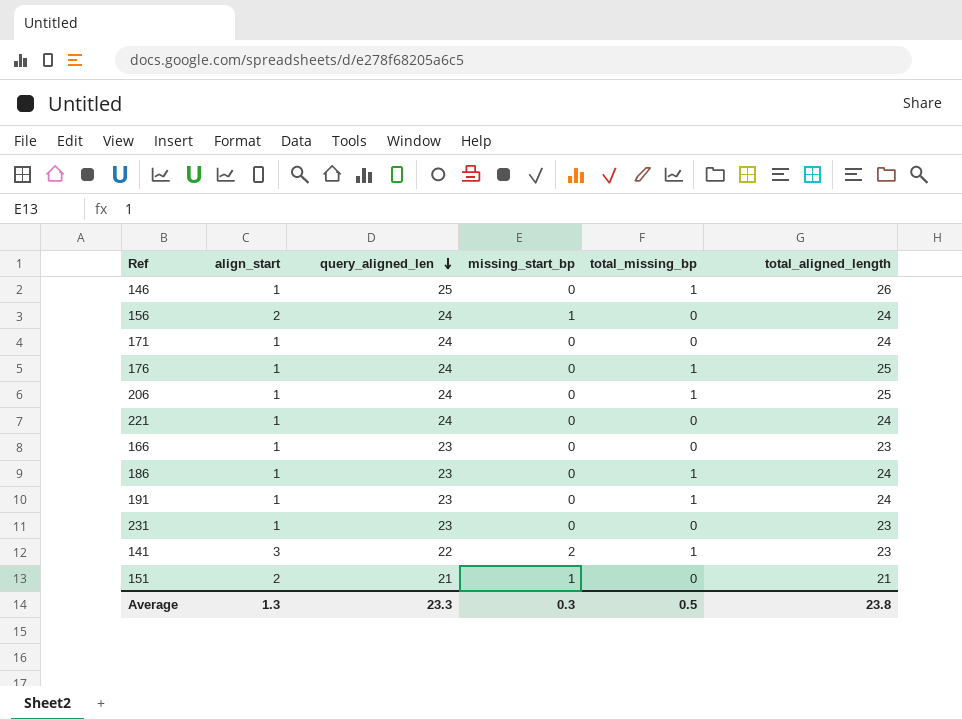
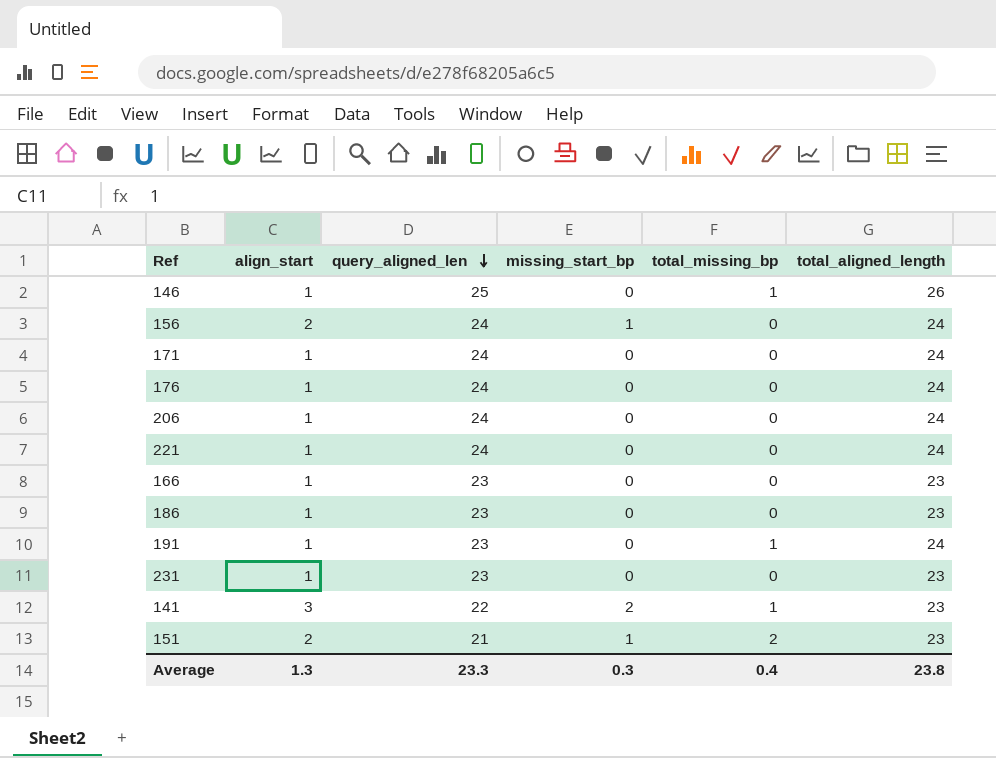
176 | total_missing_bp: 1 -> 0
176 | total_aligned_length: 25 -> 24
206 | total_missing_bp: 1 -> 0
206 | total_aligned_length: 25 -> 24
186 | total_missing_bp: 1 -> 0
186 | total_aligned_length: 24 -> 23
151 | total_missing_bp: 0 -> 2
151 | total_aligned_length: 21 -> 23
Average | total_missing_bp: 0.5 -> 0.4

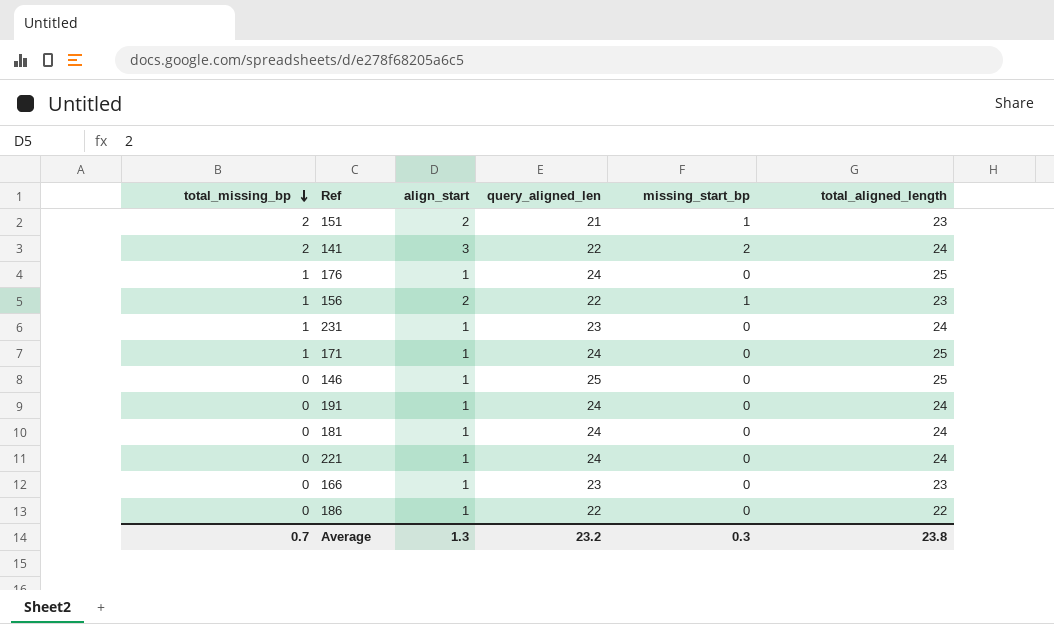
row order: query_aligned_len descending -> total_missing_bp descending
column total_missing_bp | position: 5 -> 1
row 206: 1 | 24 | 0 | 0 | 24 -> none
141 | total_missing_bp: 1 -> 2
141 | total_aligned_length: 23 -> 24
176 | total_missing_bp: 0 -> 1
176 | total_aligned_length: 24 -> 25
156 | total_missing_bp: 0 -> 1
156 | query_aligned_len: 24 -> 22
156 | total_aligned_length: 24 -> 23
231 | total_missing_bp: 0 -> 1
231 | total_aligned_length: 23 -> 24
171 | total_missing_bp: 0 -> 1
171 | total_aligned_length: 24 -> 25
146 | total_missing_bp: 1 -> 0
146 | total_aligned_length: 26 -> 25
191 | total_missing_bp: 1 -> 0
191 | query_aligned_len: 23 -> 24
row 181: none -> 0 | 1 | 24 | 0 | 24
186 | query_aligned_len: 23 -> 22
186 | total_aligned_length: 23 -> 22
Average | total_missing_bp: 0.4 -> 0.7
Average | query_aligned_len: 23.3 -> 23.2

